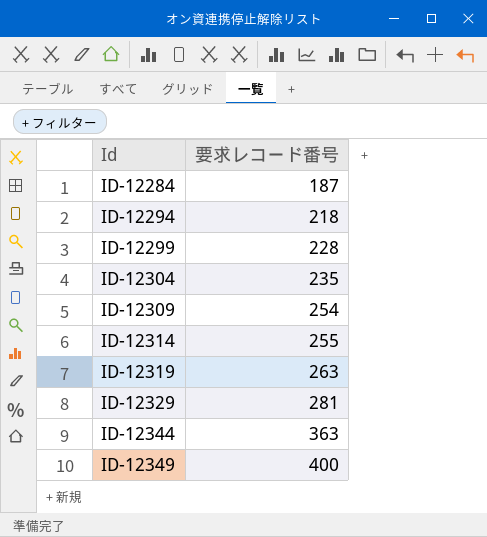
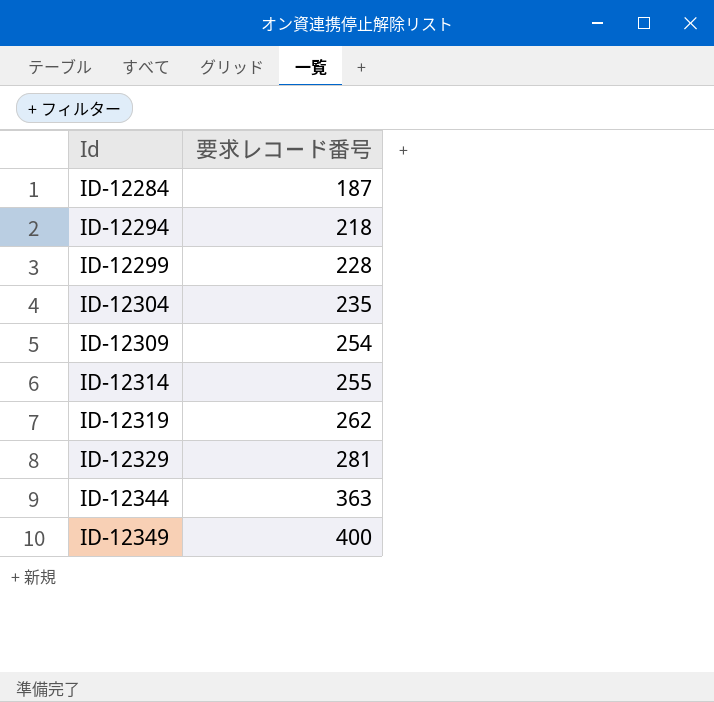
ID-12319 | 要求レコード番号: 263 -> 262

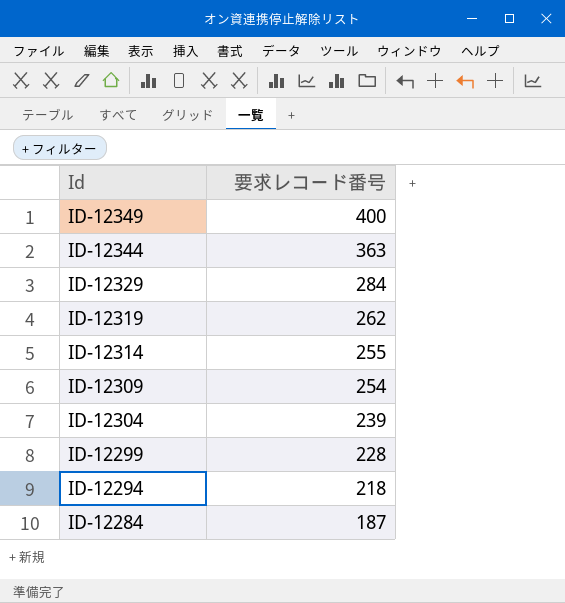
row order: Id ascending -> Id descending
ID-12329 | 要求レコード番号: 281 -> 284
ID-12304 | 要求レコード番号: 235 -> 239

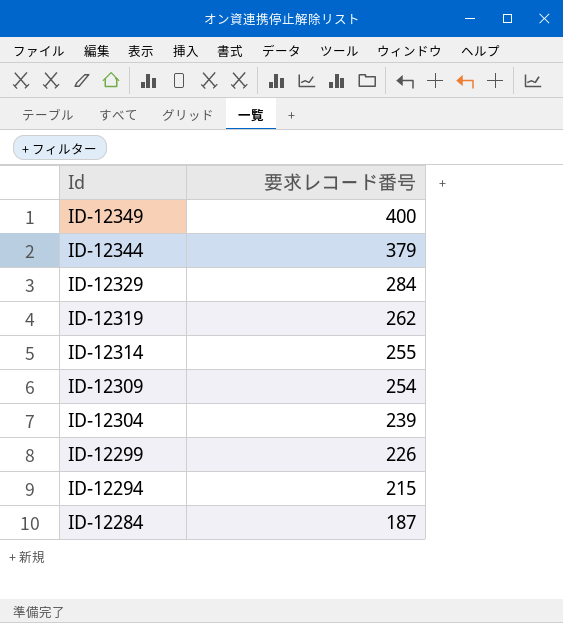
ID-12344 | 要求レコード番号: 363 -> 379
ID-12299 | 要求レコード番号: 228 -> 226
ID-12294 | 要求レコード番号: 218 -> 215

